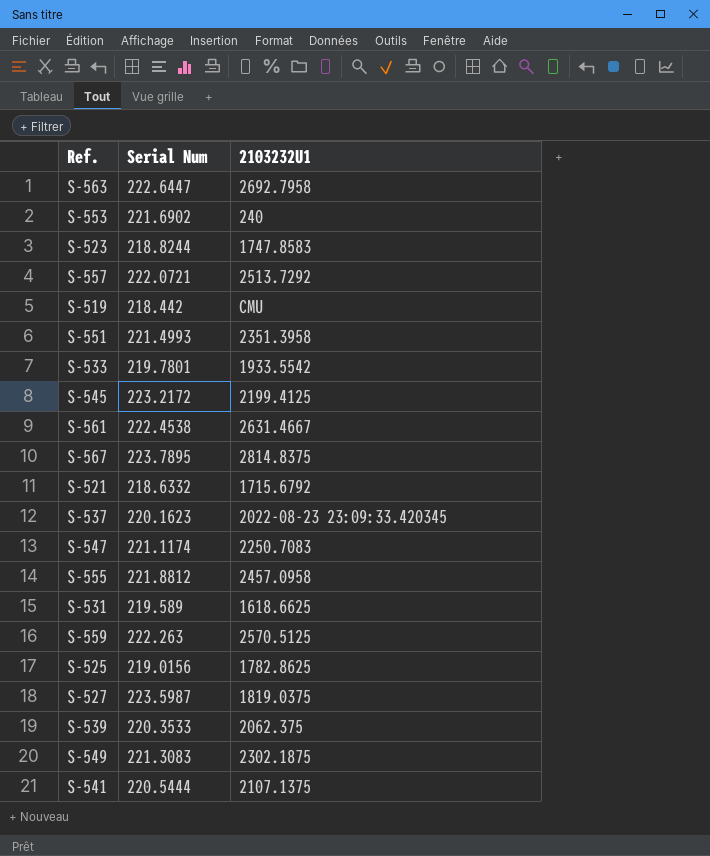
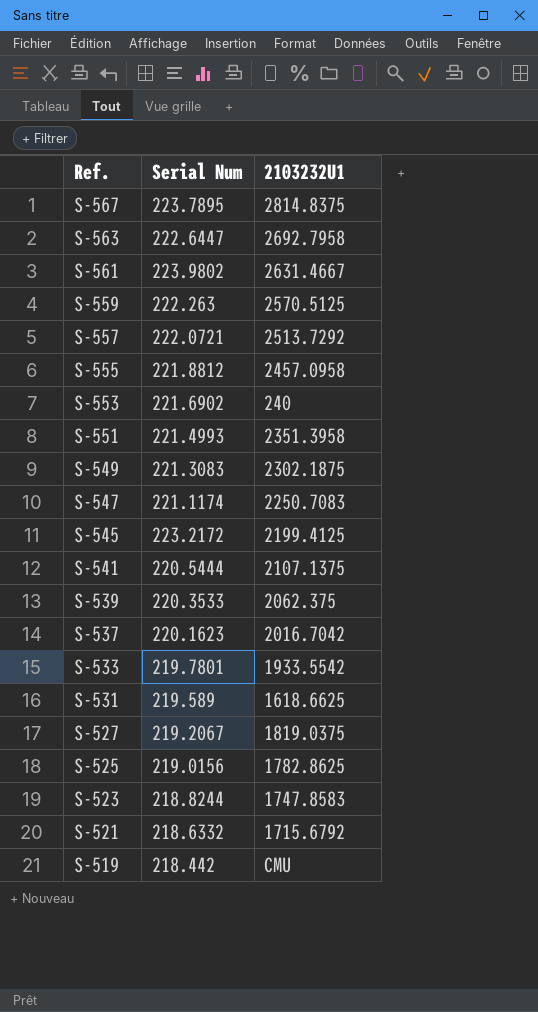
row order: none -> Ref. descending
S-561 | Serial Num: 222.4538 -> 223.9802
S-537 | 2103232U1: 2022-08-23 23:09:33.420345 -> 2016.7042
S-527 | Serial Num: 223.5987 -> 219.2067

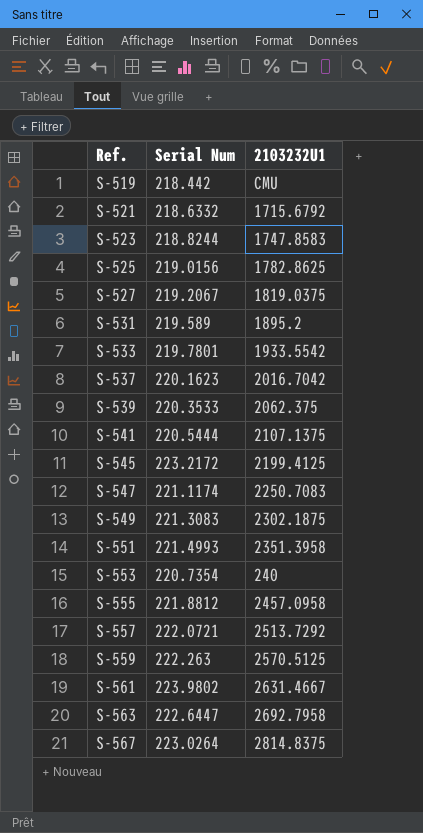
row order: Ref. descending -> Ref. ascending
S-531 | 2103232U1: 1618.6625 -> 1895.2
S-553 | Serial Num: 221.6902 -> 220.7354
S-567 | Serial Num: 223.7895 -> 223.0264

